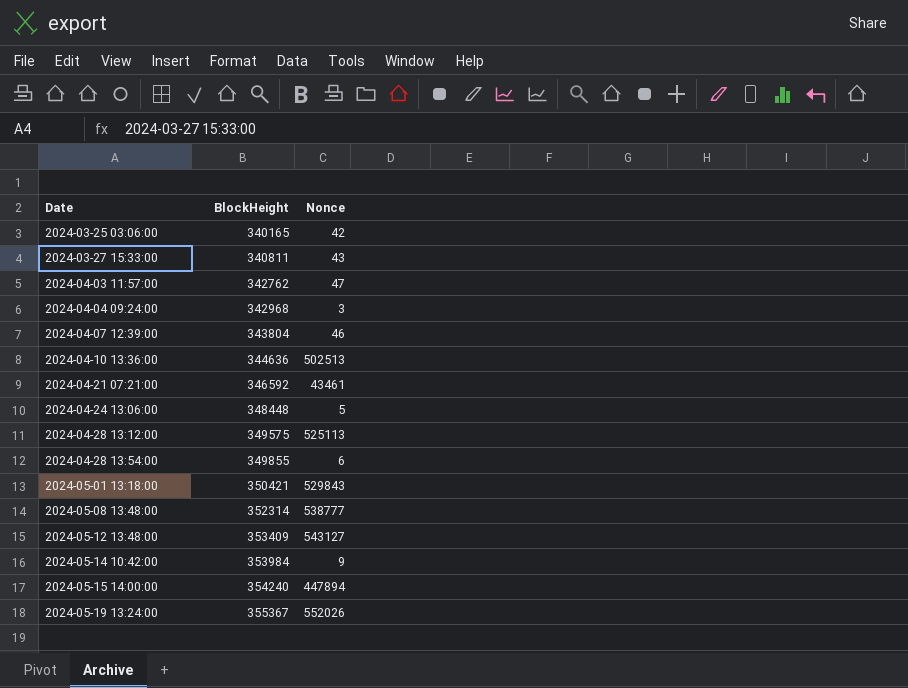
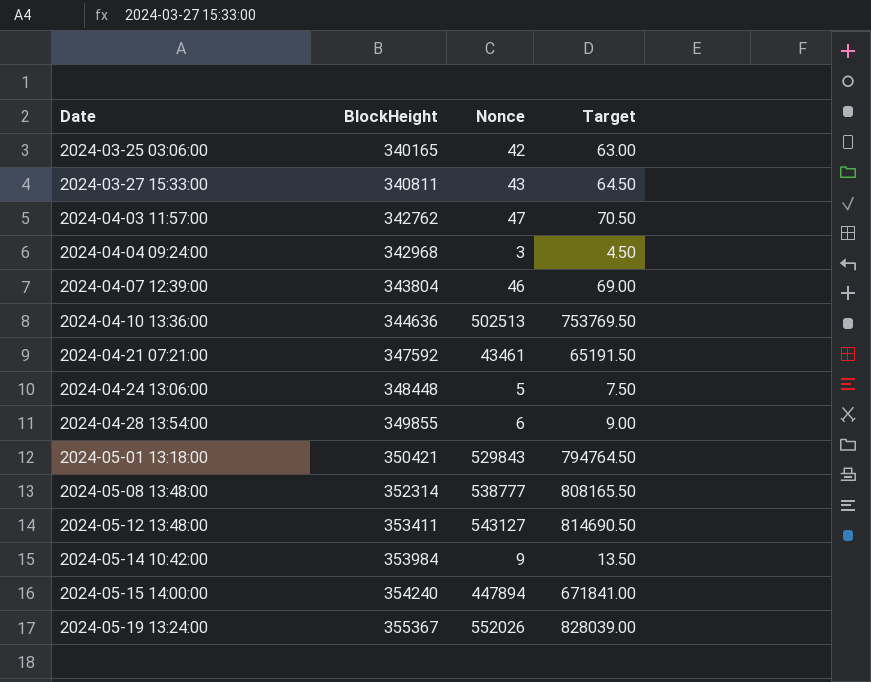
column Target | formula: none -> [Nonce] * 1.5
row 2024-04-28 13:12:00: 349575 | 525113 -> none
2024-04-21 07:21:00 | BlockHeight: 346592 -> 347592
2024-05-12 13:48:00 | BlockHeight: 353409 -> 353411

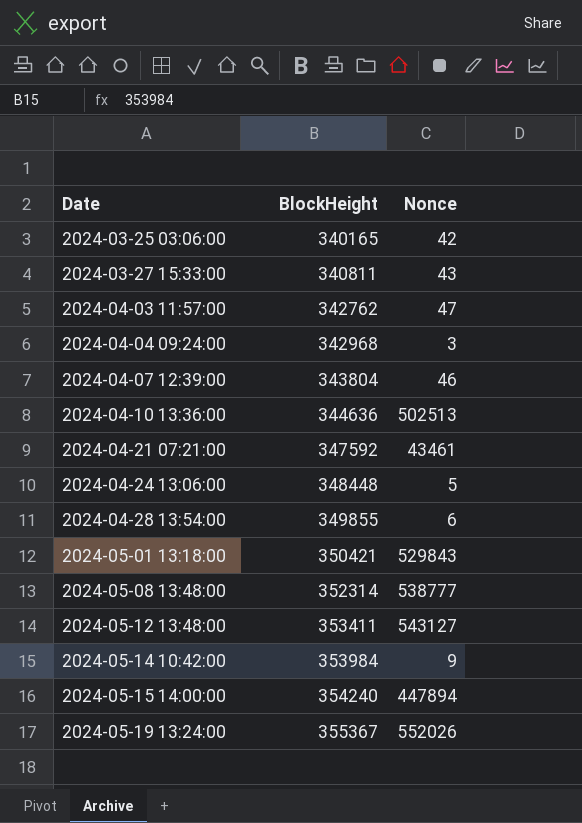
column Target | formula: [Nonce] * 1.5 -> none

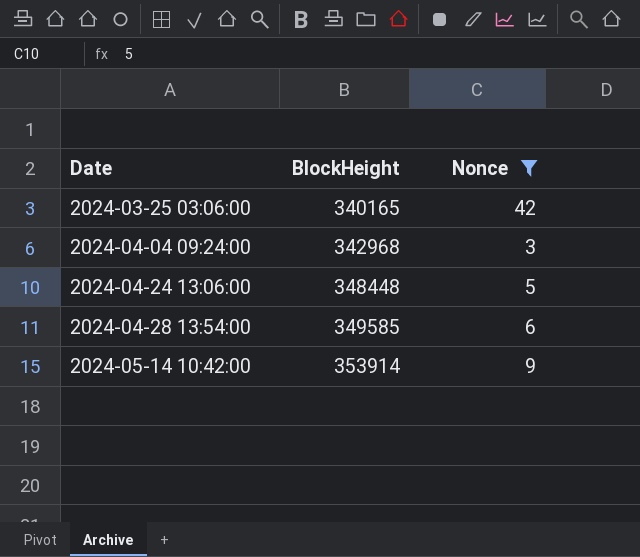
filter: none -> Nonce <= 42
2024-04-28 13:54:00 | BlockHeight: 349855 -> 349585
2024-05-14 10:42:00 | BlockHeight: 353984 -> 353914

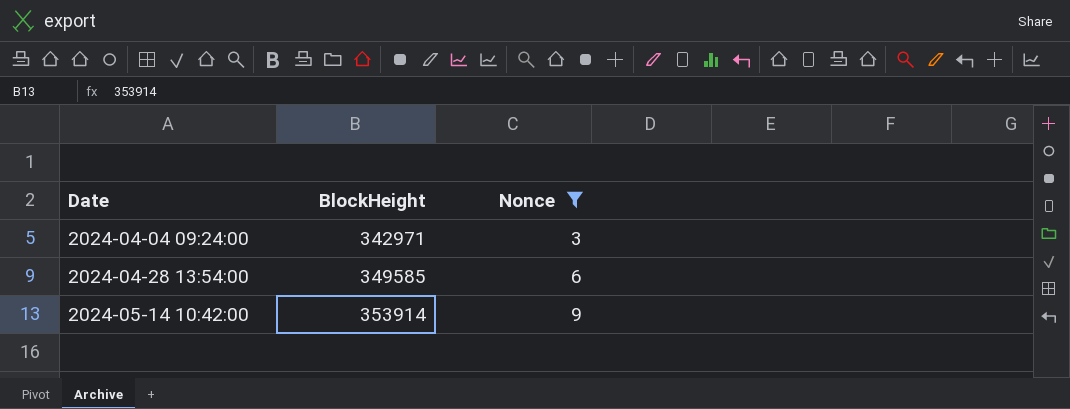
row 2024-03-25 03:06:00: 340165 | 42 -> none
row 2024-04-24 13:06:00: 348448 | 5 -> none
2024-04-04 09:24:00 | BlockHeight: 342968 -> 342971

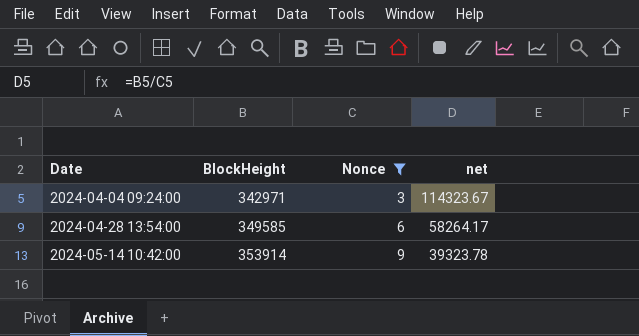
column net | formula: none -> [BlockHeight] / [Nonce]

